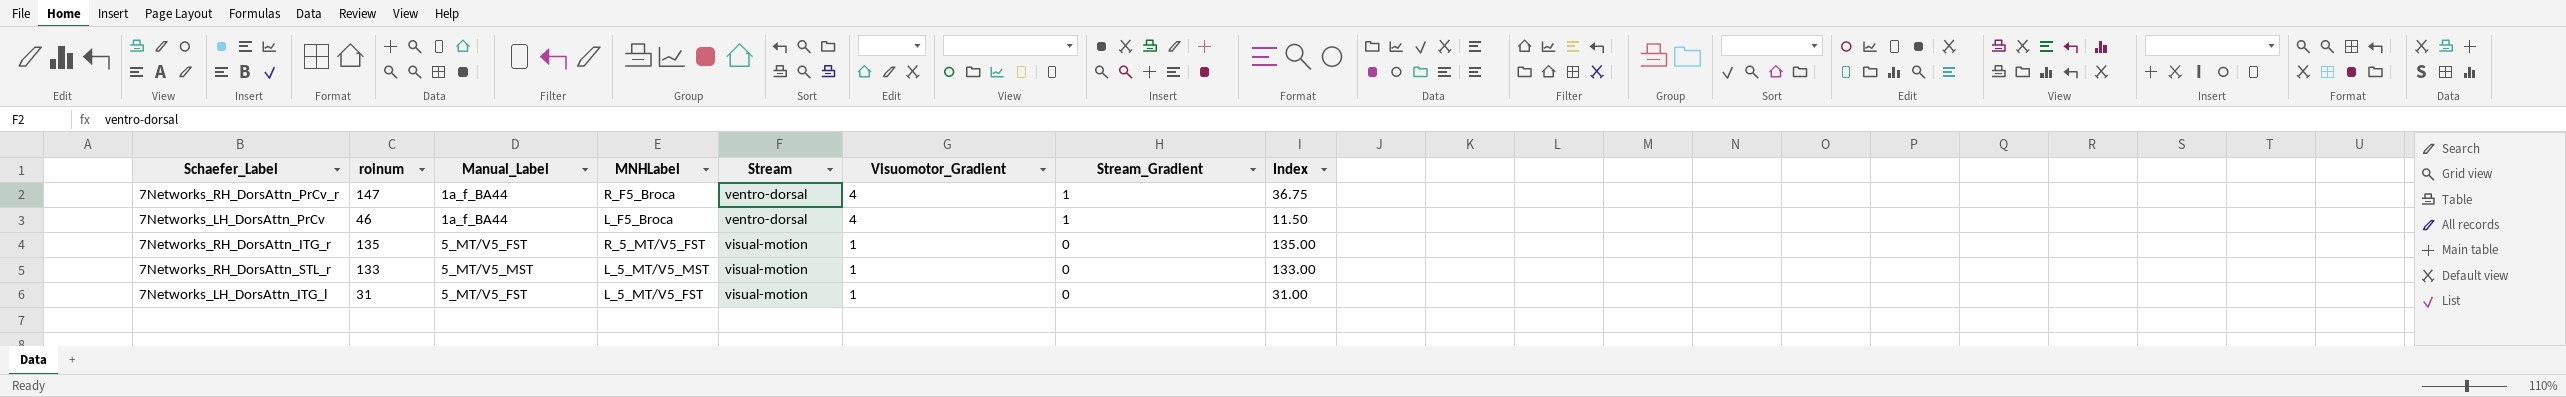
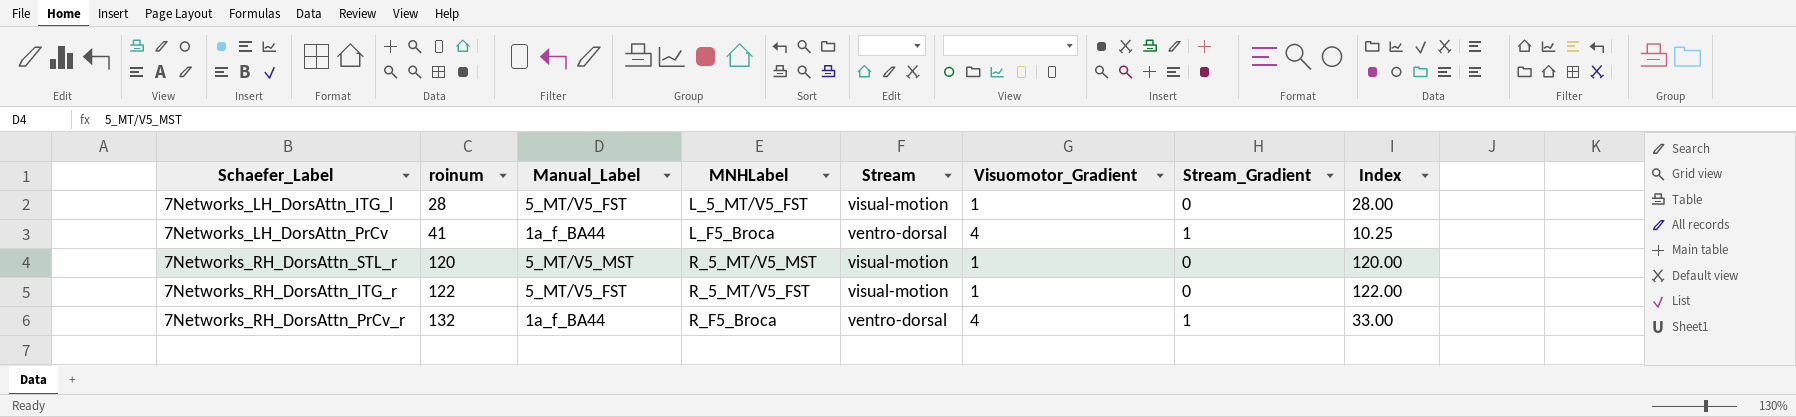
row order: Stream ascending -> roinum ascending
7Networks_LH_DorsAttn_ITG_l | roinum: 31 -> 28
7Networks_LH_DorsAttn_ITG_l | Index: 31.00 -> 28.00
7Networks_LH_DorsAttn_PrCv | roinum: 46 -> 41
7Networks_LH_DorsAttn_PrCv | Index: 11.50 -> 10.25
7Networks_RH_DorsAttn_STL_r | roinum: 133 -> 120
7Networks_RH_DorsAttn_STL_r | MNHLabel: L_5_MT/V5_MST -> R_5_MT/V5_MST
7Networks_RH_DorsAttn_STL_r | Index: 133.00 -> 120.00
7Networks_RH_DorsAttn_ITG_r | roinum: 135 -> 122
7Networks_RH_DorsAttn_ITG_r | Index: 135.00 -> 122.00
7Networks_RH_DorsAttn_PrCv_r | roinum: 147 -> 132
7Networks_RH_DorsAttn_PrCv_r | Index: 36.75 -> 33.00

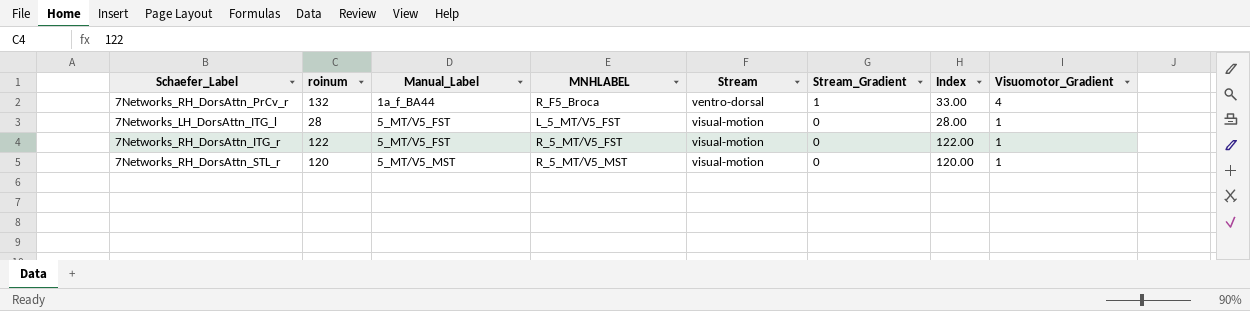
row order: roinum ascending -> Manual_Label ascending
column name: MNHLabel -> MNHLABEL
column Visuomotor_Gradient | position: 6 -> 8
row 7Networks_LH_DorsAttn_PrCv: 41 | 1a_f_BA44 | L_F5_Broca | ventro-dorsal | 4 | 1 | 10.25 -> none

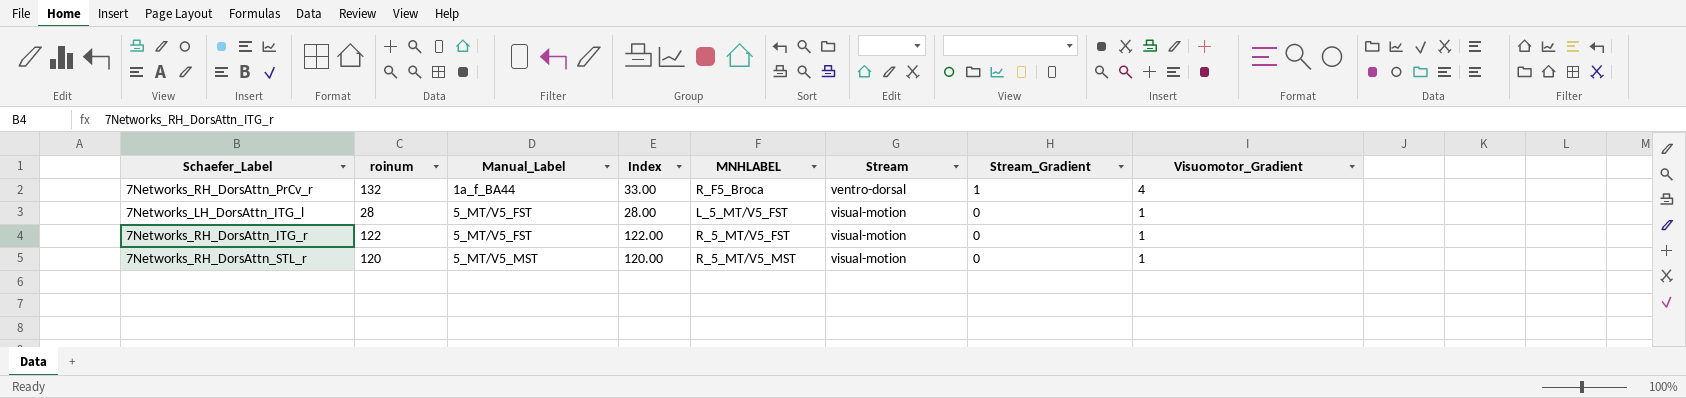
column Index | position: 7 -> 4

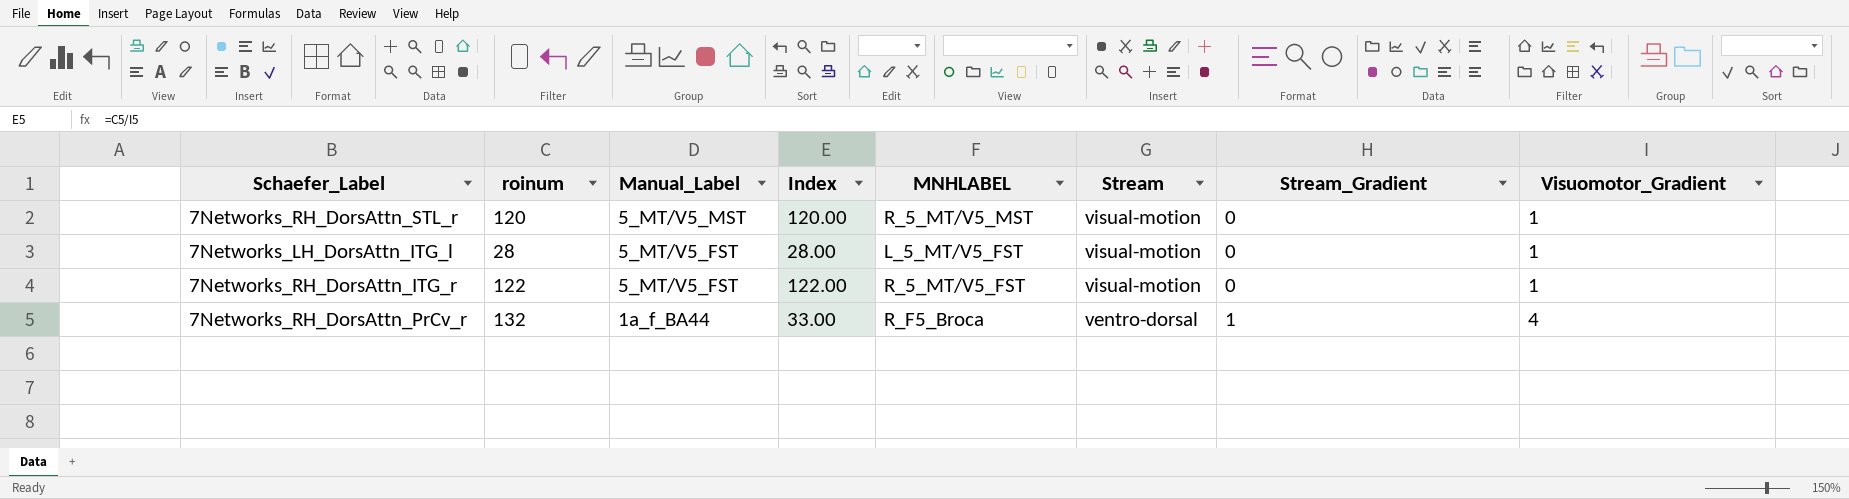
row order: Manual_Label ascending -> Manual_Label descending

